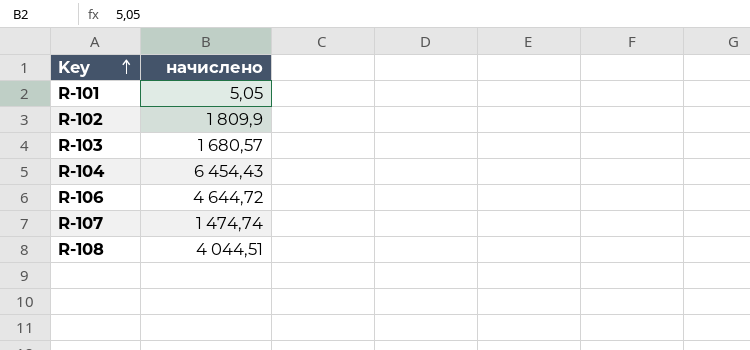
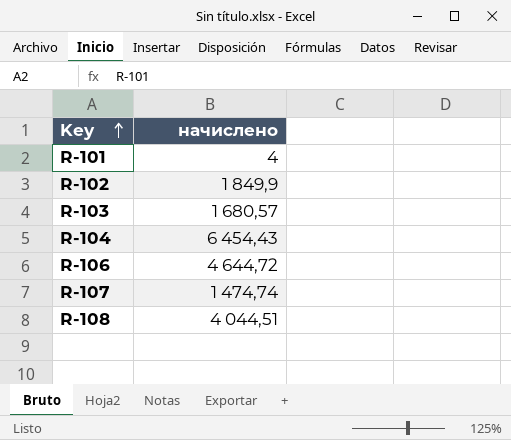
R-101 | начислено: 5,05 -> 4
R-102 | начислено: 1 809,9 -> 1 849,9

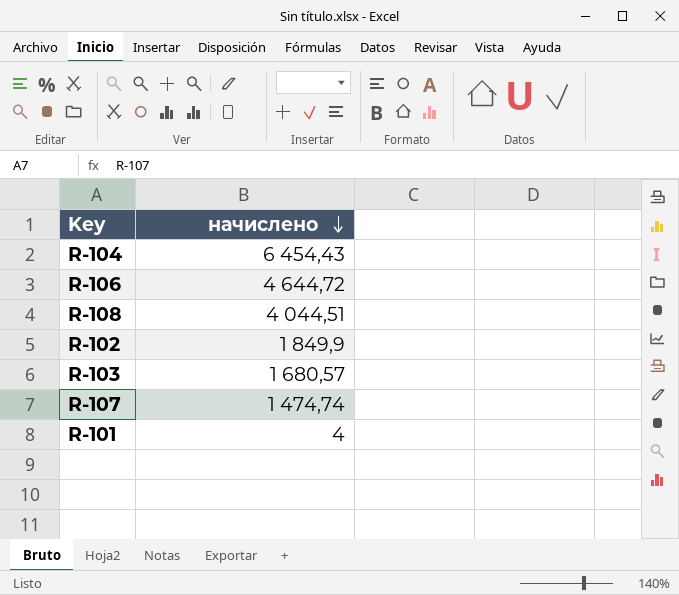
row order: Key ascending -> начислено descending

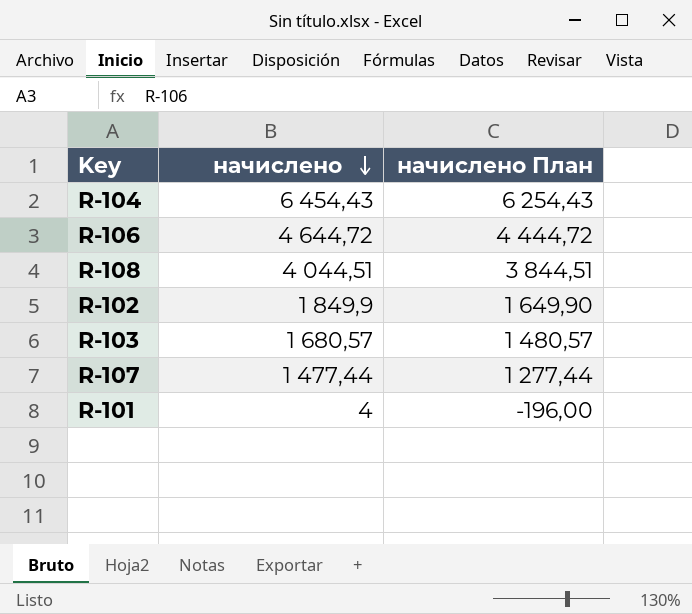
column начислено План | formula: none -> [начислено] - 200
R-107 | начислено: 1 474,74 -> 1 477,44

